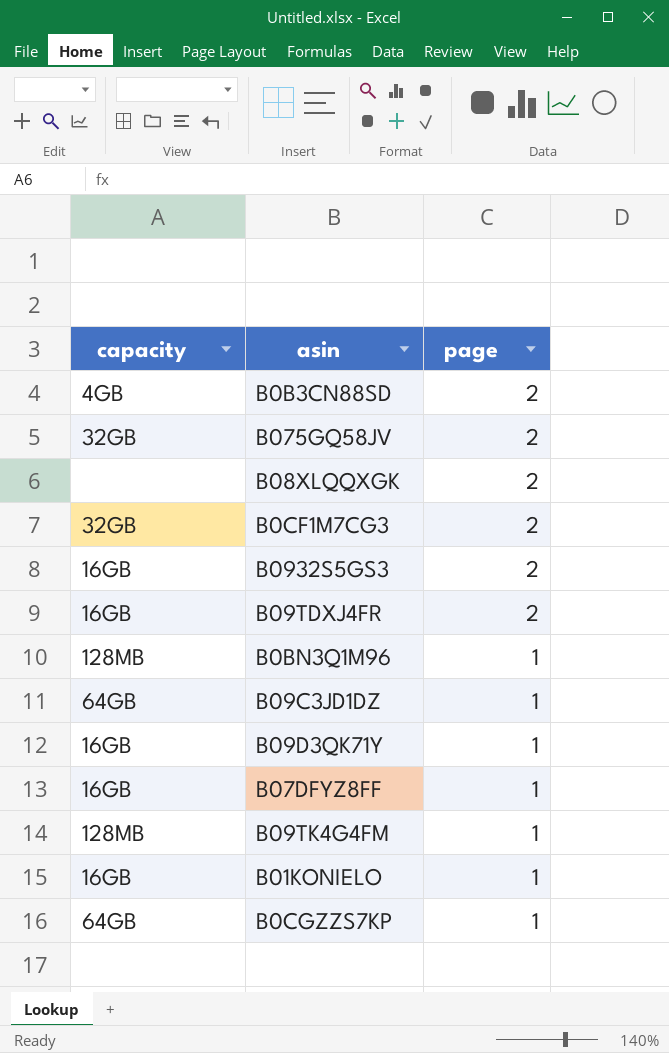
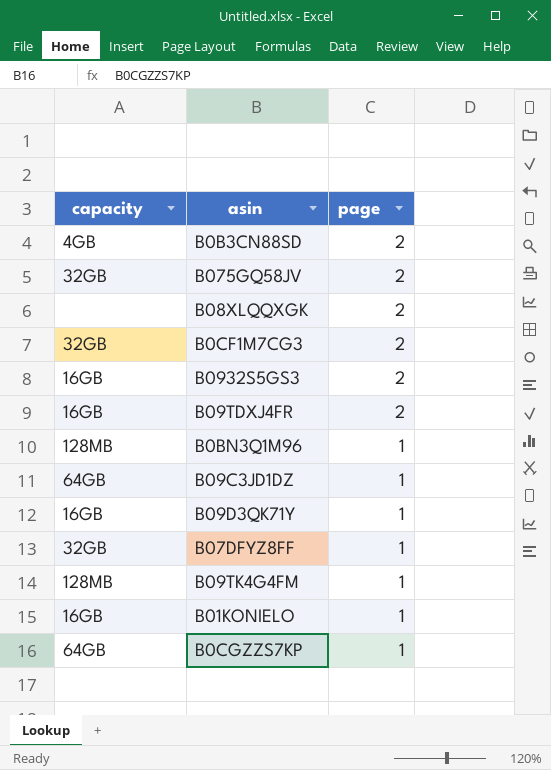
B07DFYZ8FF | capacity: 16GB -> 32GB

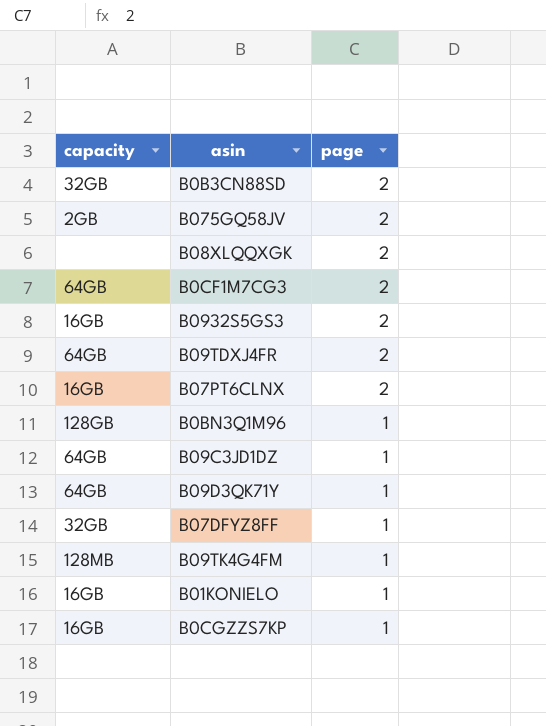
B0B3CN88SD | capacity: 4GB -> 32GB
B075GQ58JV | capacity: 32GB -> 2GB
B0CF1M7CG3 | capacity: 32GB -> 64GB
B09TDXJ4FR | capacity: 16GB -> 64GB
row B07PT6CLNX: none -> 16GB | 2
B0BN3Q1M96 | capacity: 128MB -> 128GB
B09D3QK71Y | capacity: 16GB -> 64GB
B0CGZZS7KP | capacity: 64GB -> 16GB

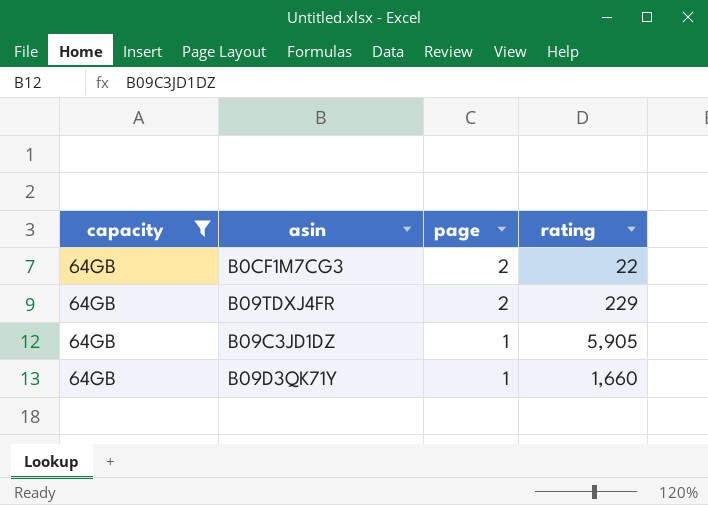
filter: none -> capacity = 64GB
column rating | position: none -> 4

